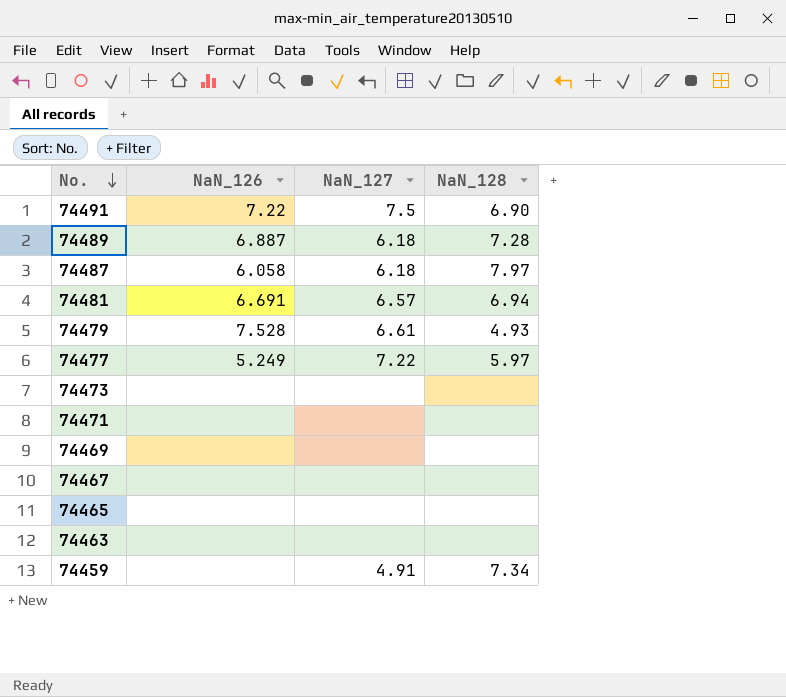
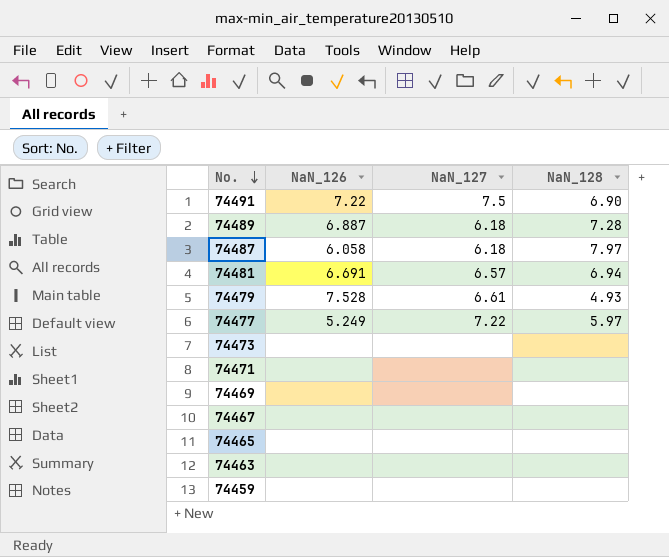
74459 | NaN_127: 4.91 -> none
74459 | NaN_128: 7.34 -> none

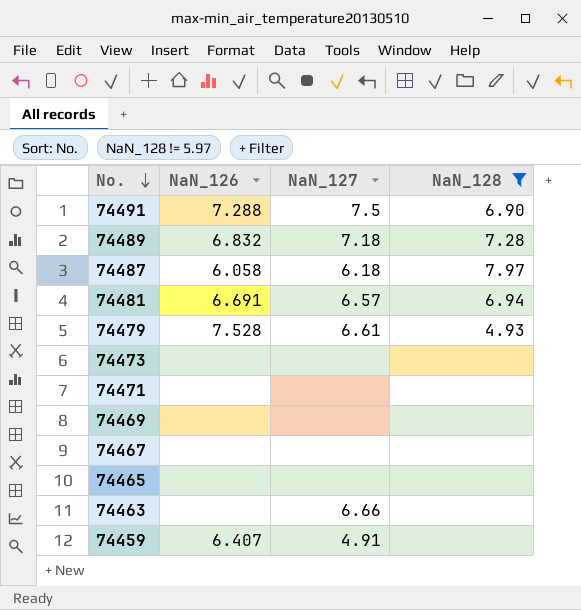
filter: none -> NaN_128 != 5.97
74491 | NaN_126: 7.22 -> 7.288
74489 | NaN_126: 6.887 -> 6.832
74489 | NaN_127: 6.18 -> 7.18
74463 | NaN_127: none -> 6.66
74459 | NaN_126: none -> 6.407
74459 | NaN_127: none -> 4.91

